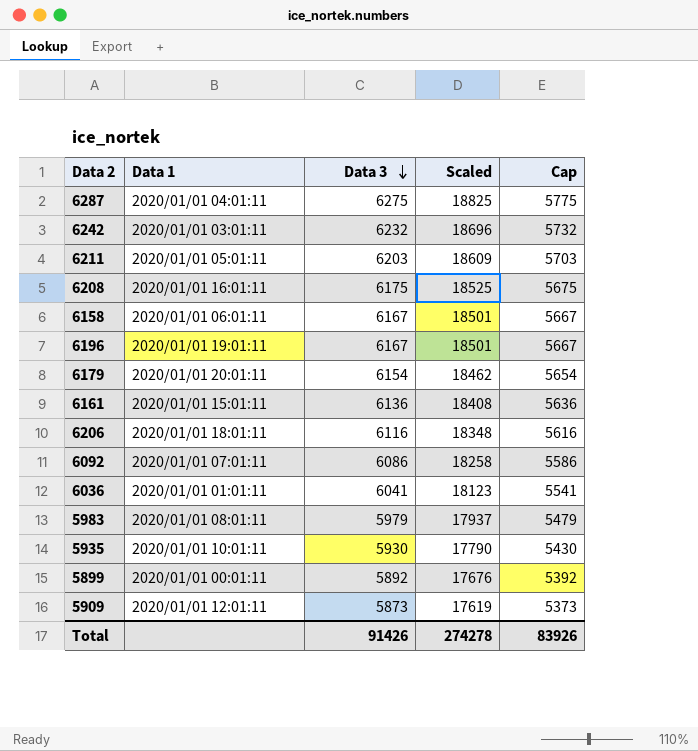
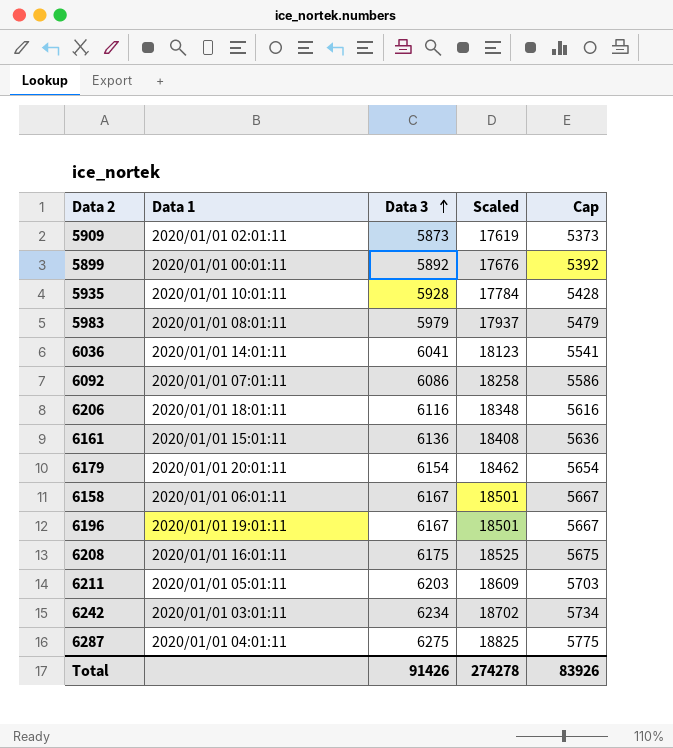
row order: Data 3 descending -> Data 3 ascending
5909 | Data 1: 2020/01/01 12:01:11 -> 2020/01/01 02:01:11
5935 | Data 3: 5930 -> 5928
5935 | Scaled: 17790 -> 17784
5935 | Cap: 5430 -> 5428
6036 | Data 1: 2020/01/01 01:01:11 -> 2020/01/01 14:01:11
6242 | Data 3: 6232 -> 6234
6242 | Scaled: 18696 -> 18702
6242 | Cap: 5732 -> 5734

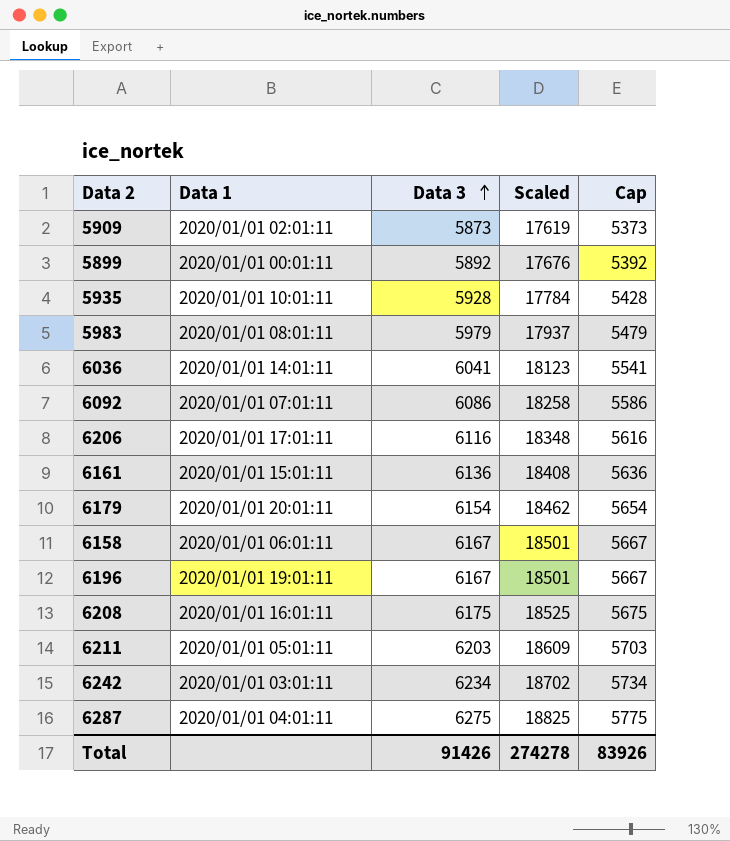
6206 | Data 1: 2020/01/01 18:01:11 -> 2020/01/01 17:01:11

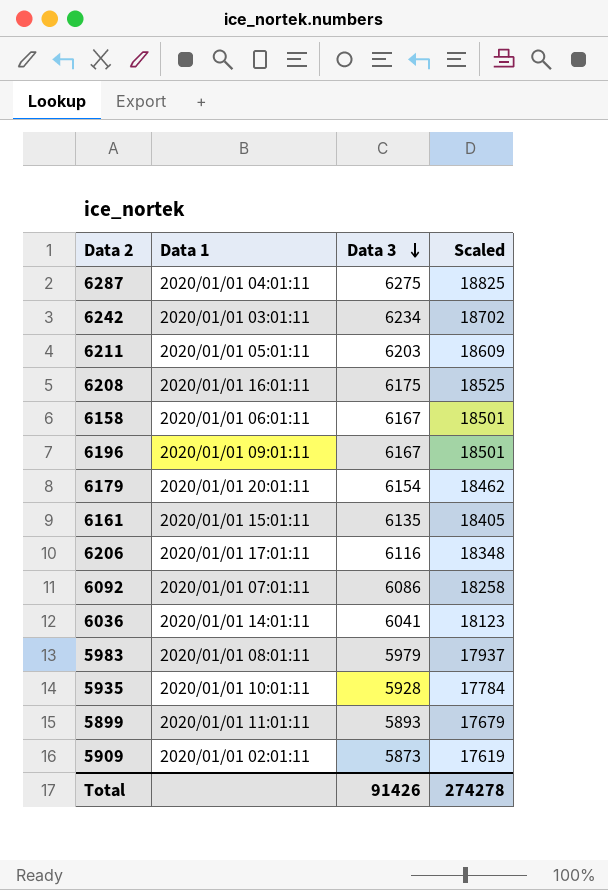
row order: Data 3 ascending -> Data 3 descending
column Cap | formula: [Data 3] - 500 -> none
6196 | Data 1: 2020/01/01 19:01:11 -> 2020/01/01 09:01:11
6161 | Data 3: 6136 -> 6135
6161 | Scaled: 18408 -> 18405
5899 | Data 1: 2020/01/01 00:01:11 -> 2020/01/01 11:01:11
5899 | Data 3: 5892 -> 5893
5899 | Scaled: 17676 -> 17679

